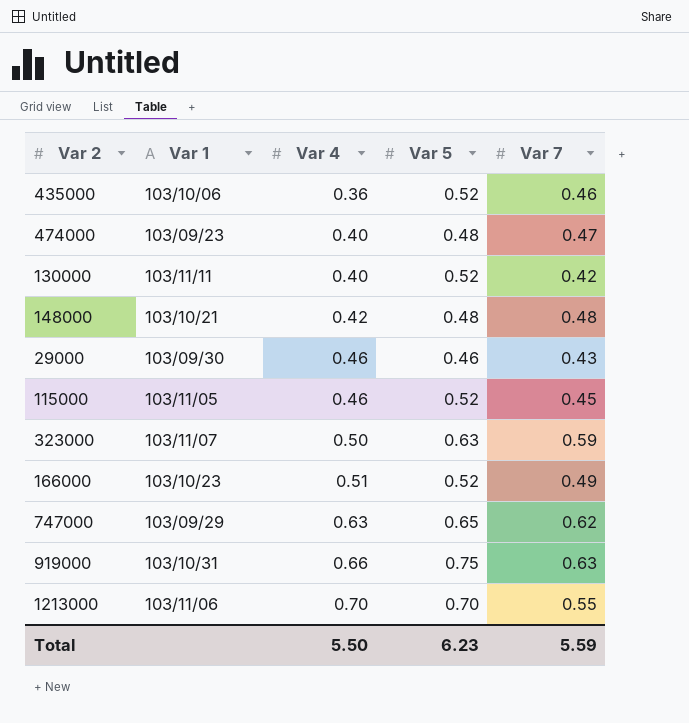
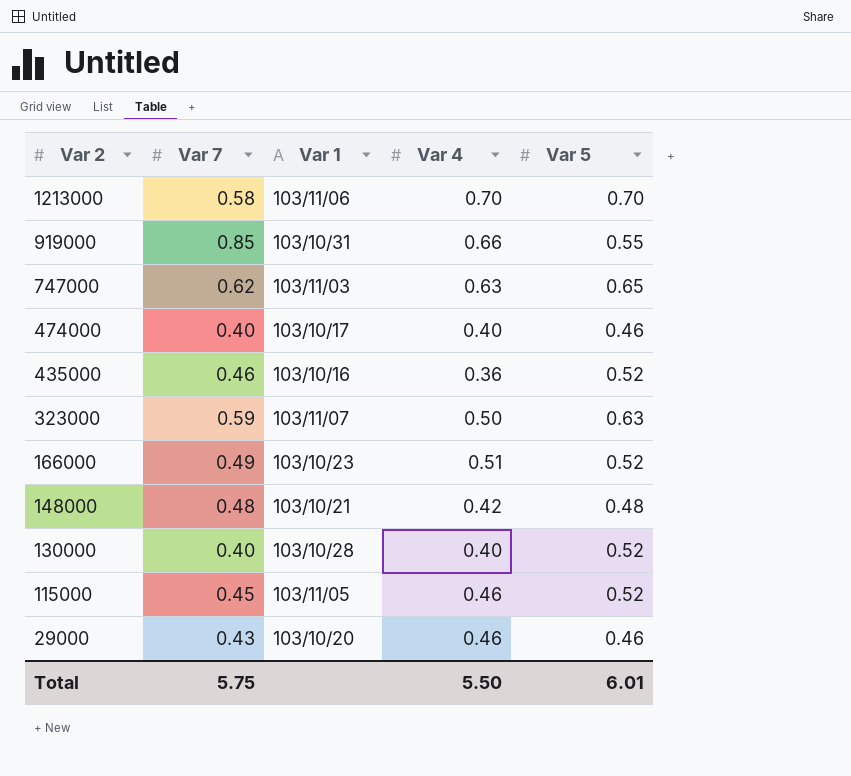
row order: Var 4 ascending -> Var 2 descending
column Var 7 | position: 5 -> 2
1213000 | Var 7: 0.55 -> 0.58
919000 | Var 7: 0.63 -> 0.85
919000 | Var 5: 0.75 -> 0.55
747000 | Var 1: 103/09/29 -> 103/11/03
474000 | Var 7: 0.47 -> 0.40
474000 | Var 1: 103/09/23 -> 103/10/17
474000 | Var 5: 0.48 -> 0.46
435000 | Var 1: 103/10/06 -> 103/10/16
130000 | Var 7: 0.42 -> 0.40
130000 | Var 1: 103/11/11 -> 103/10/28
29000 | Var 1: 103/09/30 -> 103/10/20
Total | Var 7: 5.59 -> 5.75
Total | Var 5: 6.23 -> 6.01

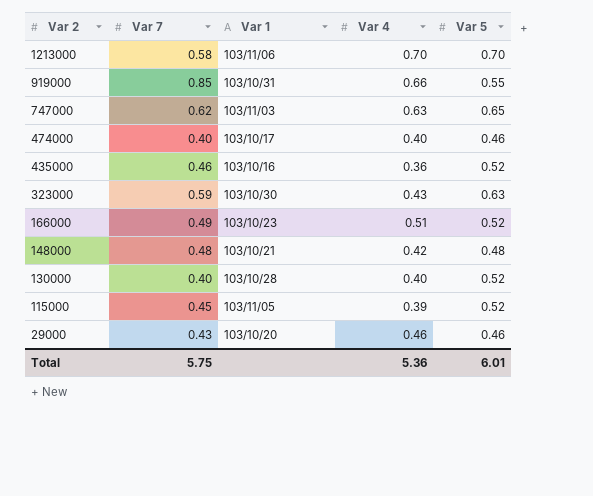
323000 | Var 1: 103/11/07 -> 103/10/30
323000 | Var 4: 0.50 -> 0.43
115000 | Var 4: 0.46 -> 0.39
Total | Var 4: 5.50 -> 5.36

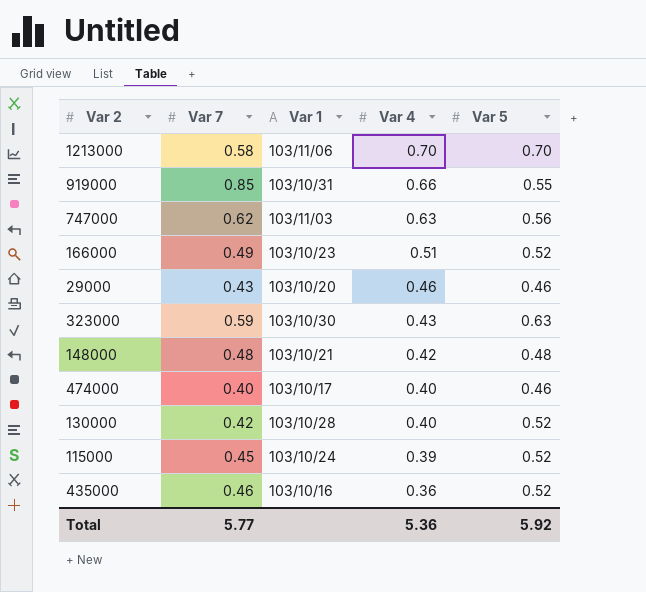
row order: Var 2 descending -> Var 4 descending
747000 | Var 5: 0.65 -> 0.56
130000 | Var 7: 0.40 -> 0.42
115000 | Var 1: 103/11/05 -> 103/10/24
Total | Var 7: 5.75 -> 5.77
Total | Var 5: 6.01 -> 5.92

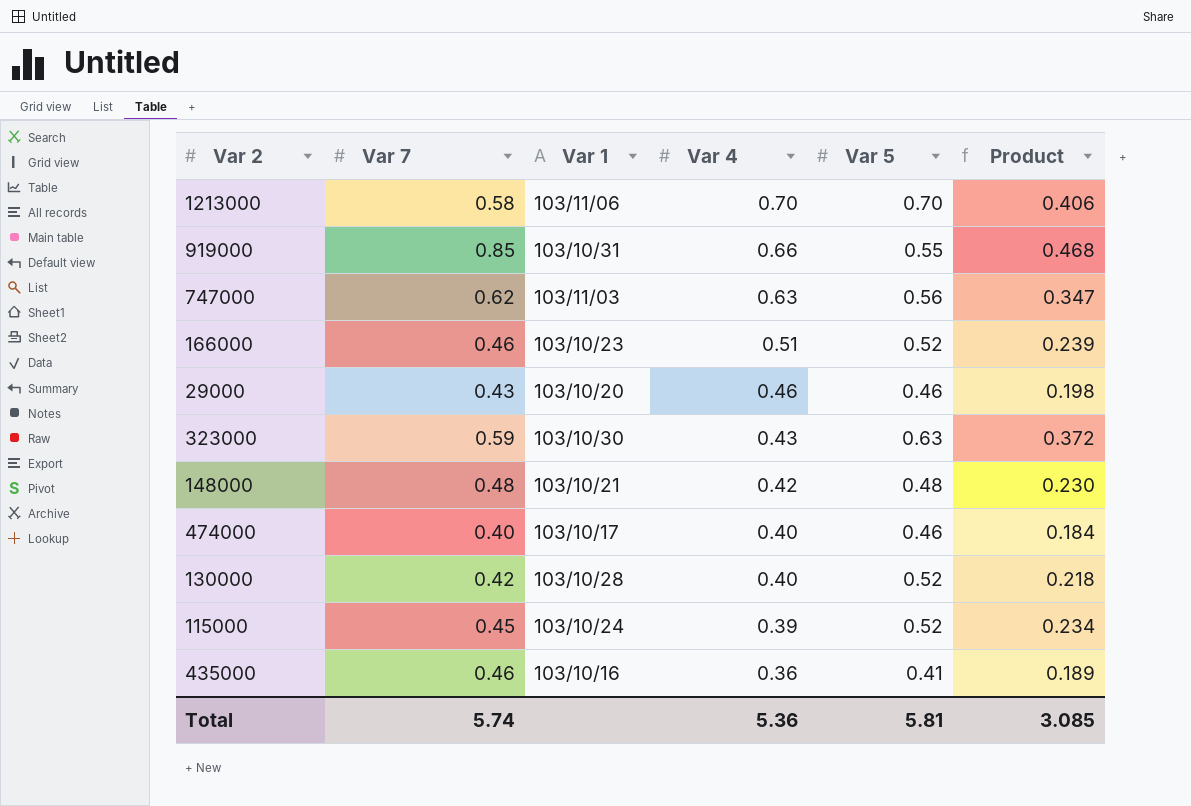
column Product | formula: none -> [Var 7] * [Var 5]
166000 | Var 7: 0.49 -> 0.46
435000 | Var 5: 0.52 -> 0.41
Total | Var 7: 5.77 -> 5.74
Total | Var 5: 5.92 -> 5.81

